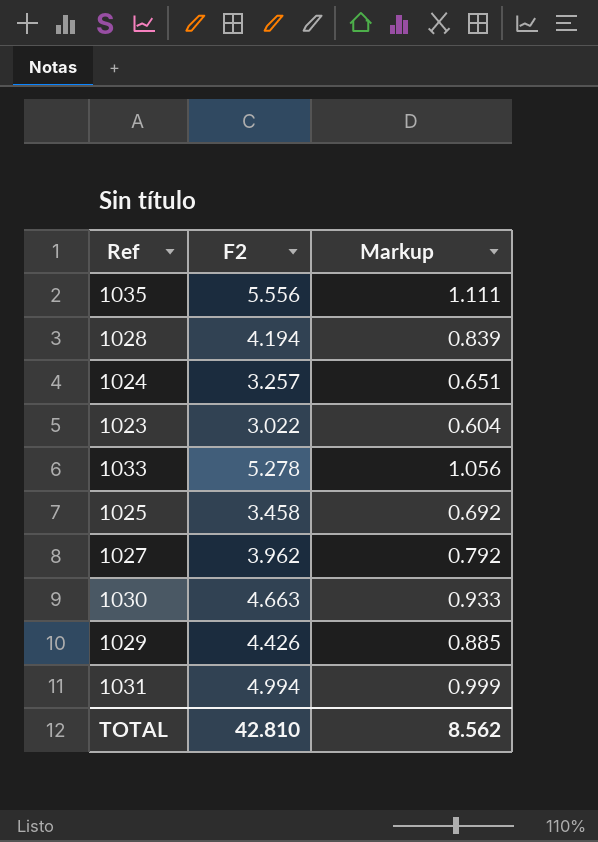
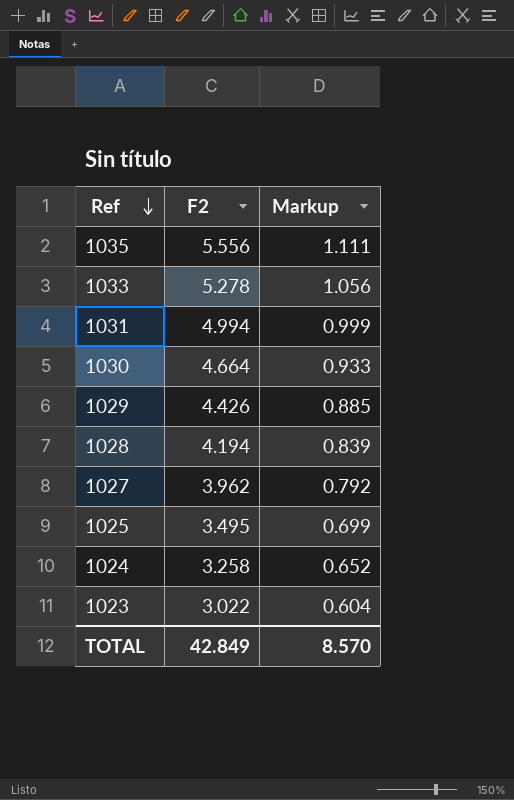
row order: none -> Ref descending
1030 | F2: 4.663 -> 4.664
1025 | F2: 3.458 -> 3.495
1025 | Markup: 0.692 -> 0.699
1024 | F2: 3.257 -> 3.258
1024 | Markup: 0.651 -> 0.652
TOTAL | F2: 42.810 -> 42.849
TOTAL | Markup: 8.562 -> 8.570

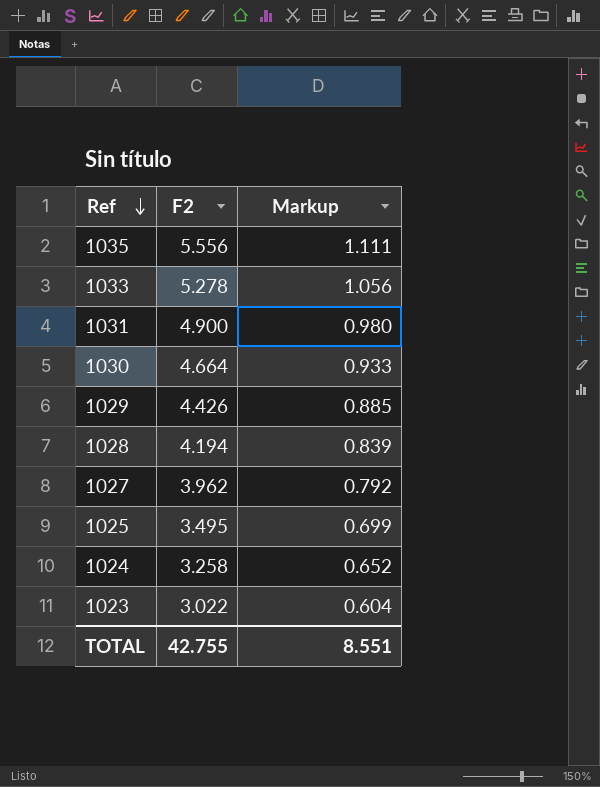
1031 | F2: 4.994 -> 4.900
1031 | Markup: 0.999 -> 0.980
TOTAL | F2: 42.849 -> 42.755
TOTAL | Markup: 8.570 -> 8.551

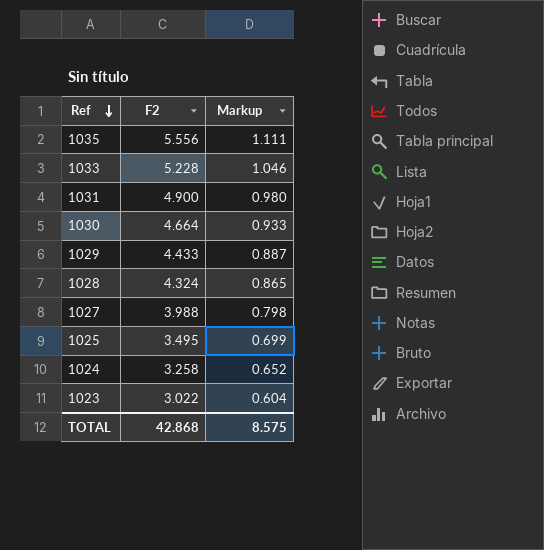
1033 | F2: 5.278 -> 5.228
1033 | Markup: 1.056 -> 1.046
1029 | F2: 4.426 -> 4.433
1029 | Markup: 0.885 -> 0.887
1028 | F2: 4.194 -> 4.324
1028 | Markup: 0.839 -> 0.865
1027 | F2: 3.962 -> 3.988
1027 | Markup: 0.792 -> 0.798
TOTAL | F2: 42.755 -> 42.868
TOTAL | Markup: 8.551 -> 8.575

